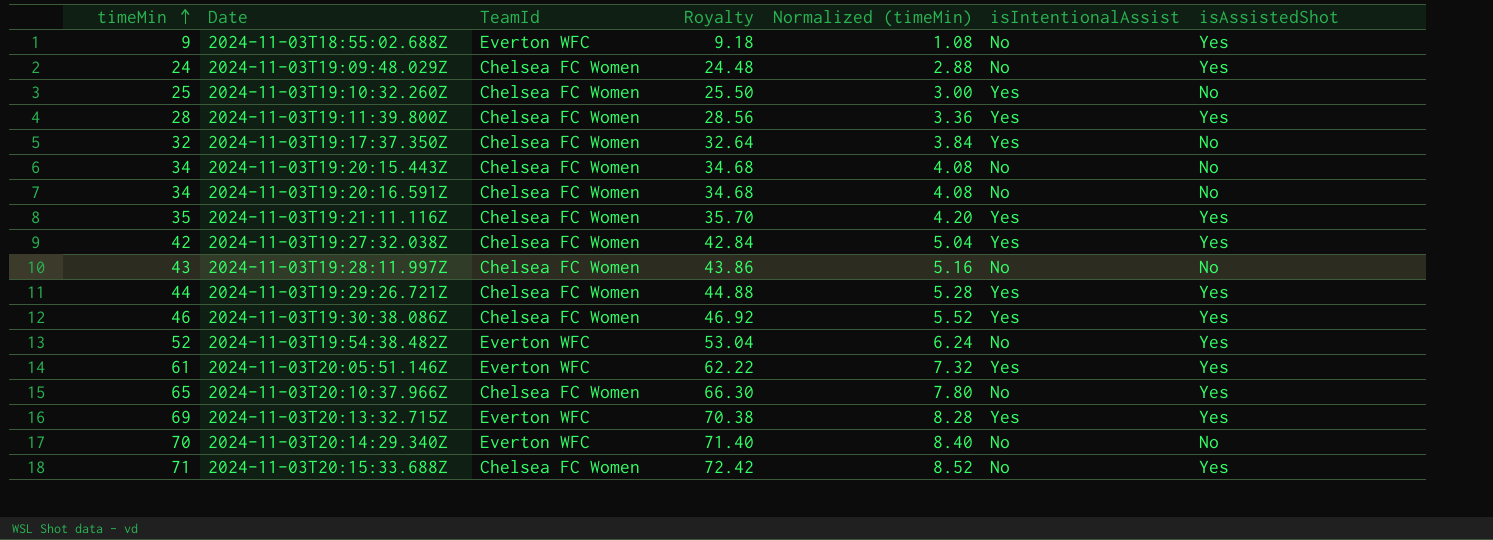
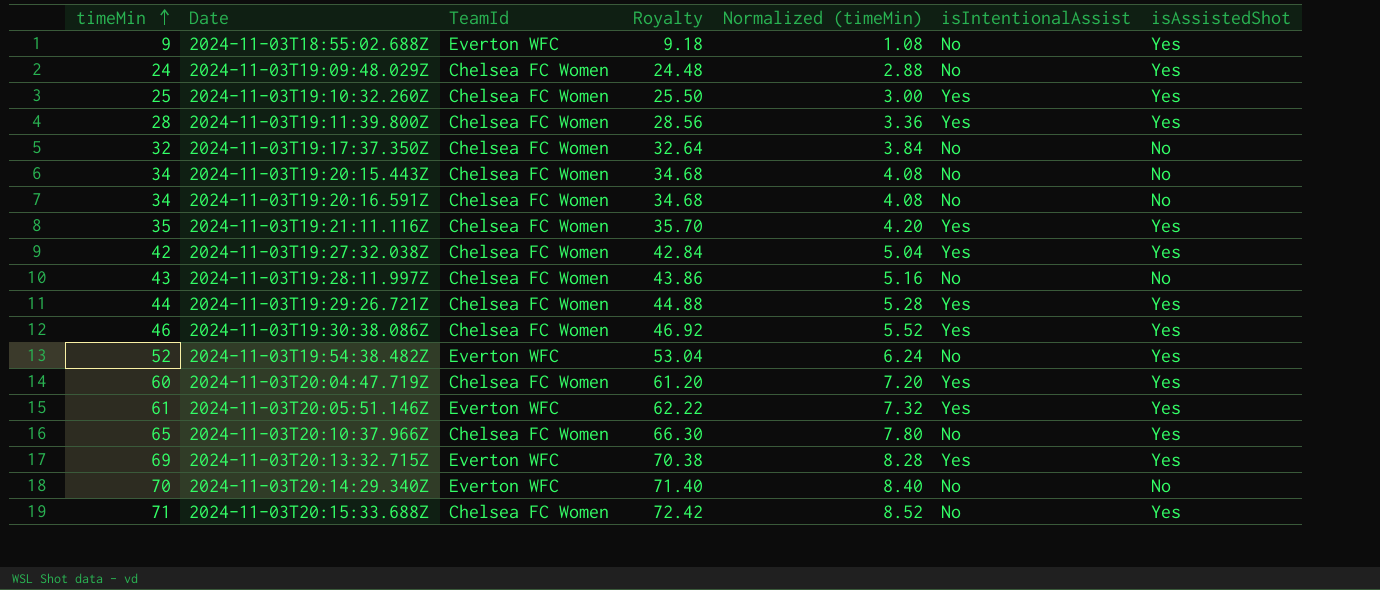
2024-11-03T19:10:32.260Z | isAssistedShot: No -> Yes
2024-11-03T19:17:37.350Z | isIntentionalAssist: Yes -> No
row 2024-11-03T20:04:47.719Z: none -> 60 | Chelsea FC Women | 61.20 | 7.20 | Yes | Yes

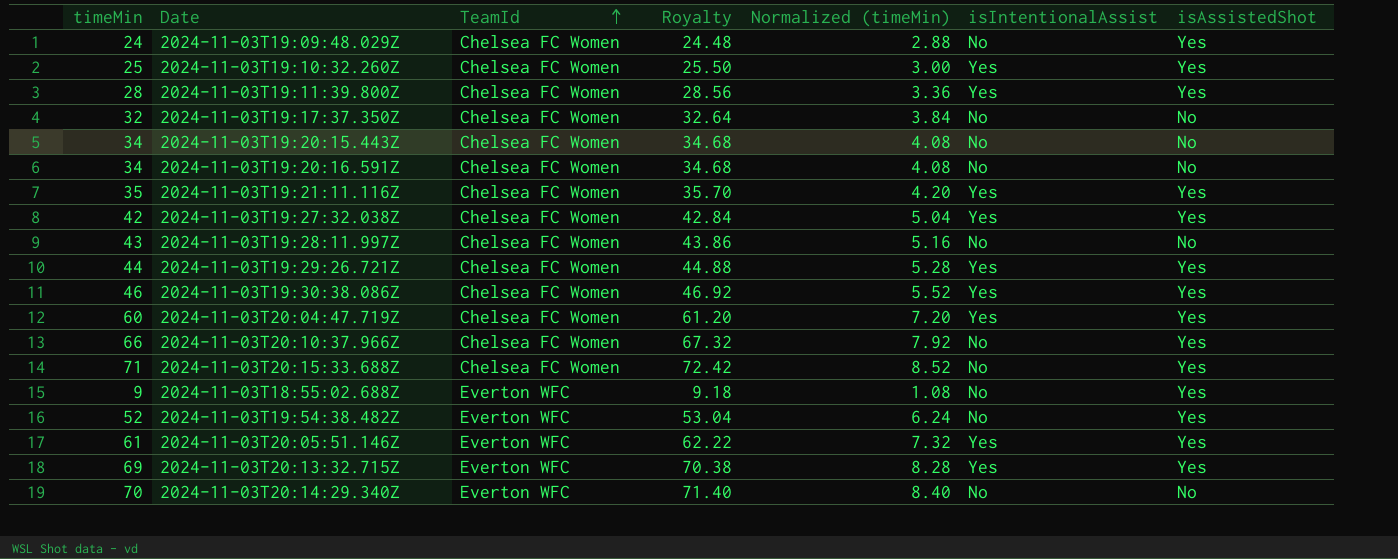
row order: timeMin ascending -> TeamId ascending
2024-11-03T20:10:37.966Z | timeMin: 65 -> 66
2024-11-03T20:10:37.966Z | Royalty: 66.30 -> 67.32
2024-11-03T20:10:37.966Z | Normalized (timeMin): 7.80 -> 7.92

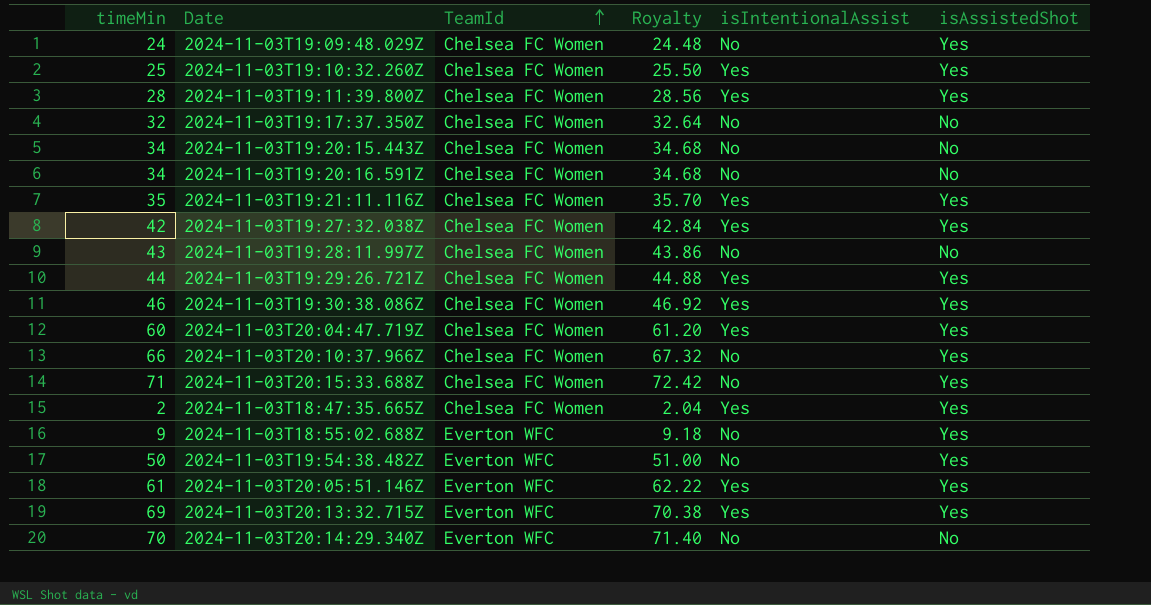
column Normalized (timeMin) | formula: [timeMin] * 0.12 -> none
row 2024-11-03T18:47:35.665Z: none -> 2 | Chelsea FC Women | 2.04 | Yes | Yes
2024-11-03T19:54:38.482Z | timeMin: 52 -> 50
2024-11-03T19:54:38.482Z | Royalty: 53.04 -> 51.00

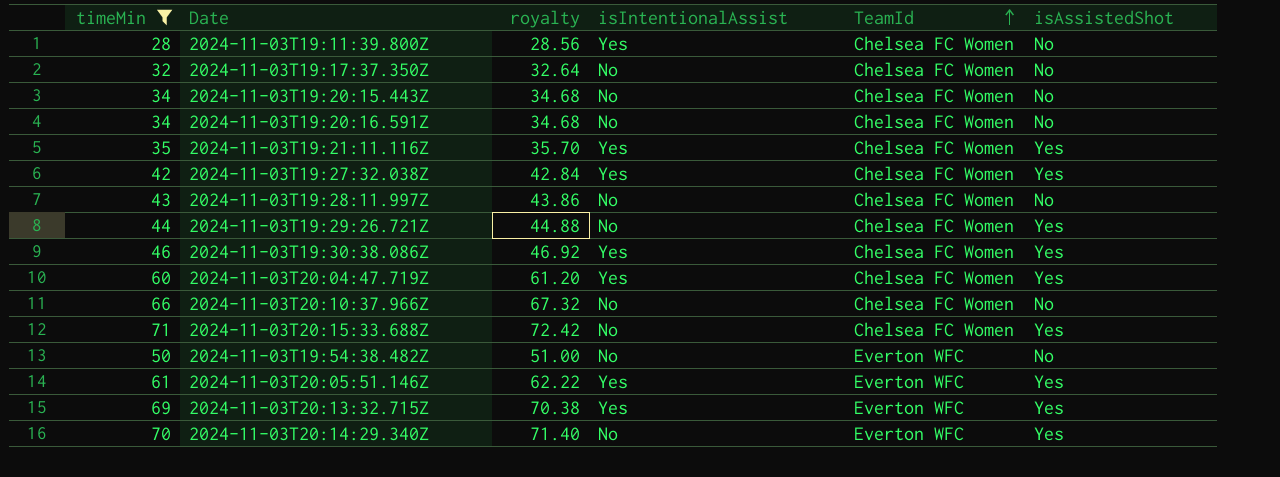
filter: none -> timeMin >= 28
column name: Royalty -> royalty
column TeamId | position: 3 -> 5
2024-11-03T19:11:39.800Z | isAssistedShot: Yes -> No
2024-11-03T19:29:26.721Z | isIntentionalAssist: Yes -> No
2024-11-03T20:10:37.966Z | isAssistedShot: Yes -> No
2024-11-03T19:54:38.482Z | isAssistedShot: Yes -> No
2024-11-03T20:14:29.340Z | isAssistedShot: No -> Yes

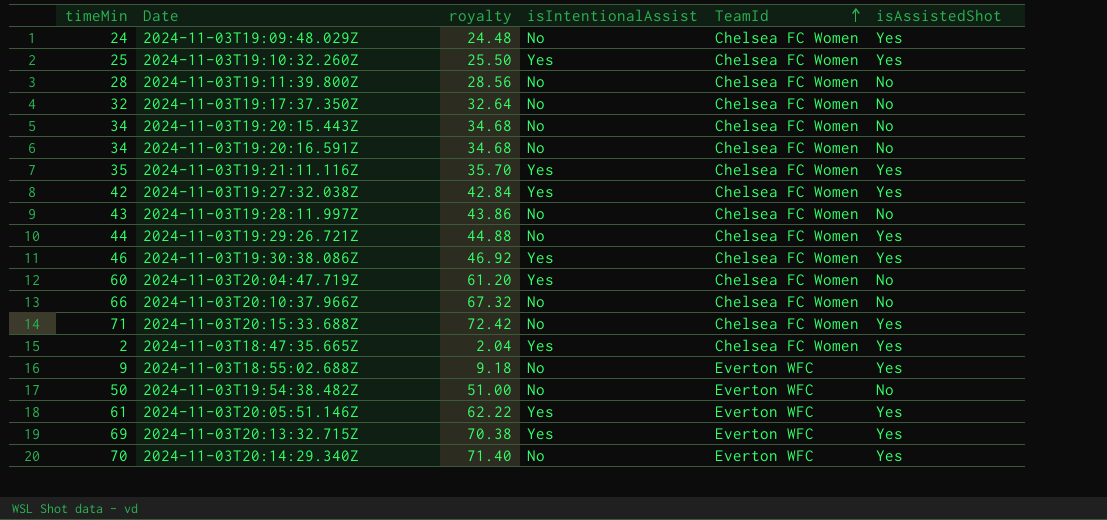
filter: timeMin >= 28 -> none
2024-11-03T19:11:39.800Z | isIntentionalAssist: Yes -> No
2024-11-03T20:04:47.719Z | isAssistedShot: Yes -> No

